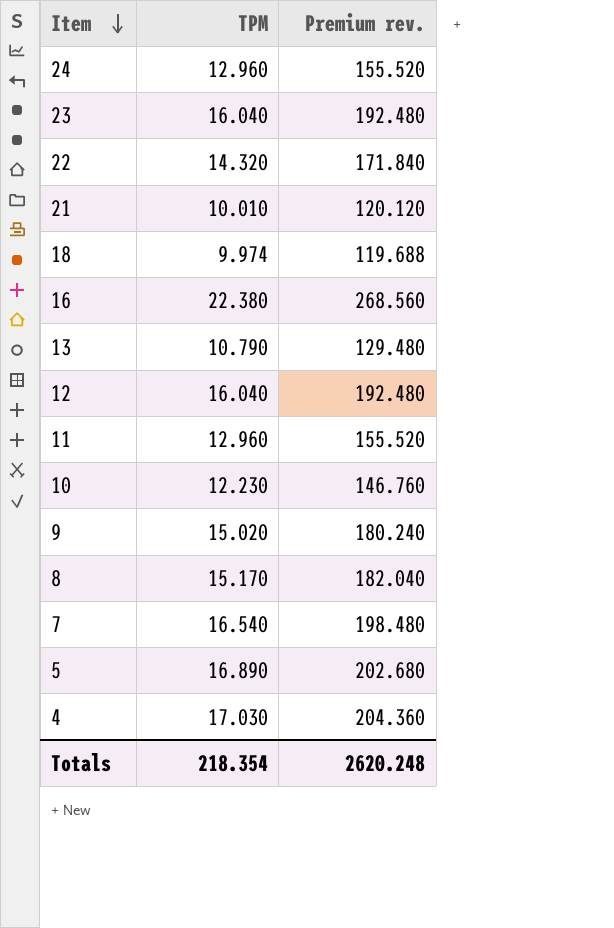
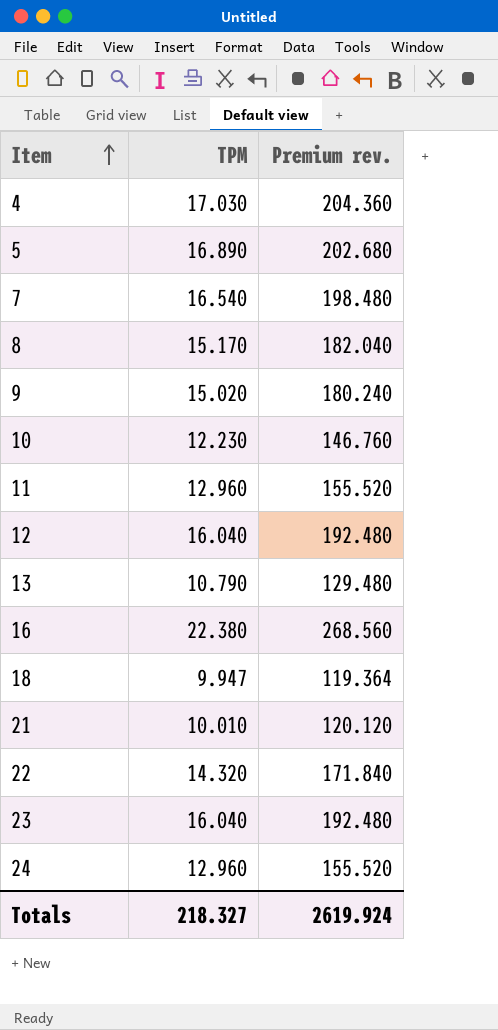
row order: Item descending -> Item ascending
18 | TPM: 9.974 -> 9.947
18 | Premium rev.: 119.688 -> 119.364
Totals | TPM: 218.354 -> 218.327
Totals | Premium rev.: 2620.248 -> 2619.924

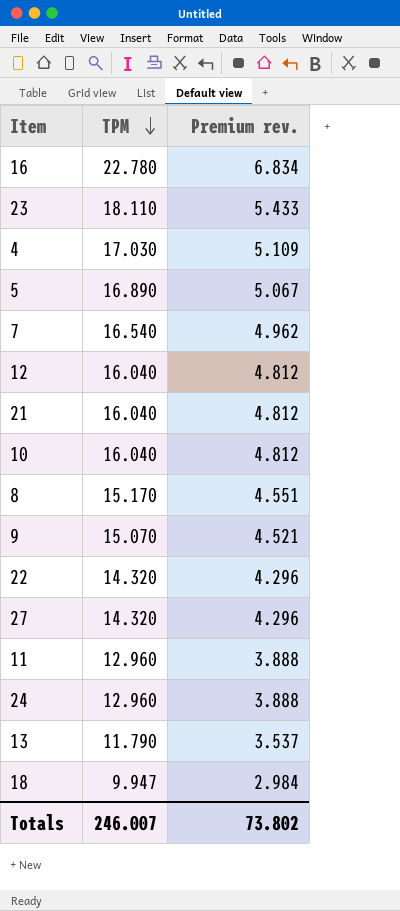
row order: Item ascending -> TPM descending
column Premium rev. | formula: [TPM] * 12 -> [TPM] * 0.3
16 | TPM: 22.380 -> 22.780
23 | TPM: 16.040 -> 18.110
21 | TPM: 10.010 -> 16.040
10 | TPM: 12.230 -> 16.040
9 | TPM: 15.020 -> 15.070
row 27: none -> 14.320 | 4.296
13 | TPM: 10.790 -> 11.790
Totals | TPM: 218.327 -> 246.007
Totals | Premium rev.: 2619.924 -> 73.802

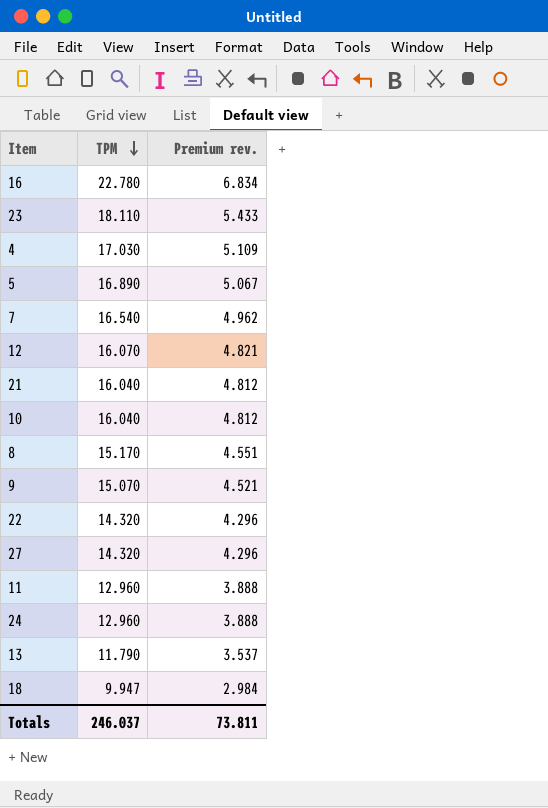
12 | TPM: 16.040 -> 16.070
12 | Premium rev.: 4.812 -> 4.821
Totals | TPM: 246.007 -> 246.037
Totals | Premium rev.: 73.802 -> 73.811

